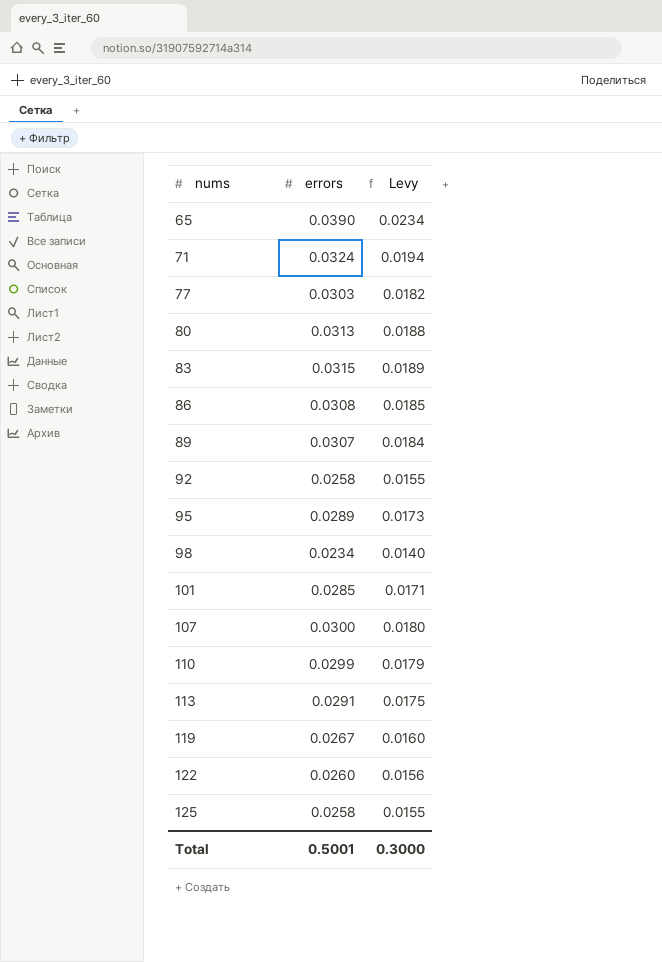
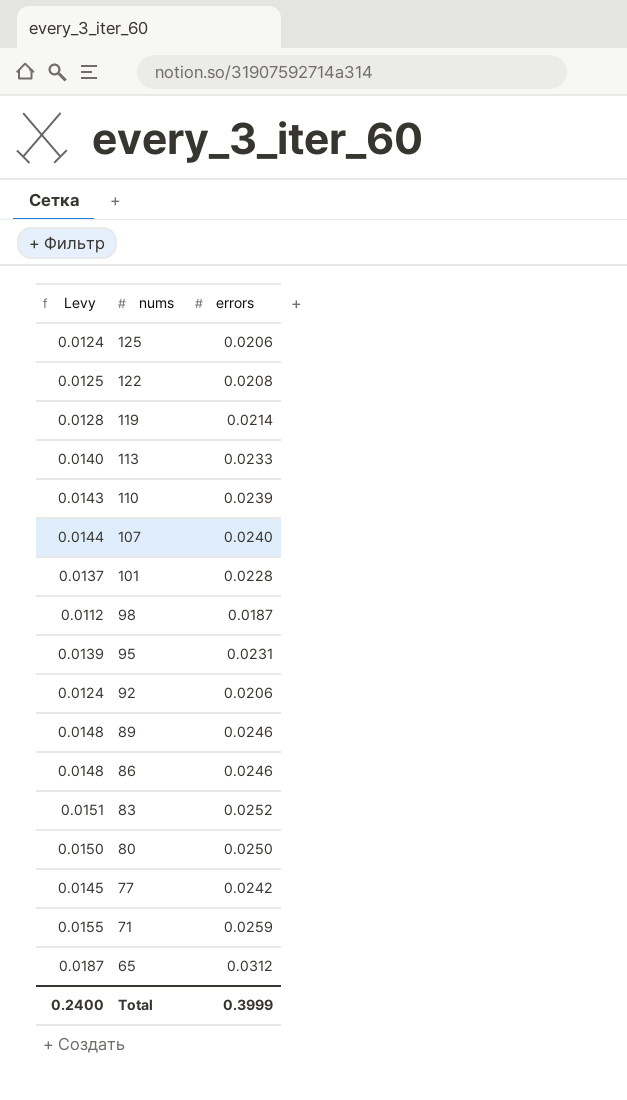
row order: nums ascending -> nums descending
column Levy | position: 3 -> 1
125 | Levy: 0.0155 -> 0.0124
125 | errors: 0.0258 -> 0.0206
122 | Levy: 0.0156 -> 0.0125
122 | errors: 0.0260 -> 0.0208
119 | Levy: 0.0160 -> 0.0128
119 | errors: 0.0267 -> 0.0214
113 | Levy: 0.0175 -> 0.0140
113 | errors: 0.0291 -> 0.0233
110 | Levy: 0.0179 -> 0.0143
110 | errors: 0.0299 -> 0.0239
107 | Levy: 0.0180 -> 0.0144
107 | errors: 0.0300 -> 0.0240
101 | Levy: 0.0171 -> 0.0137
101 | errors: 0.0285 -> 0.0228
98 | Levy: 0.0140 -> 0.0112
98 | errors: 0.0234 -> 0.0187
95 | Levy: 0.0173 -> 0.0139
95 | errors: 0.0289 -> 0.0231
92 | Levy: 0.0155 -> 0.0124
92 | errors: 0.0258 -> 0.0206
89 | Levy: 0.0184 -> 0.0148
89 | errors: 0.0307 -> 0.0246
86 | Levy: 0.0185 -> 0.0148
86 | errors: 0.0308 -> 0.0246
83 | Levy: 0.0189 -> 0.0151
83 | errors: 0.0315 -> 0.0252
80 | Levy: 0.0188 -> 0.0150
80 | errors: 0.0313 -> 0.0250
77 | Levy: 0.0182 -> 0.0145
77 | errors: 0.0303 -> 0.0242
71 | Levy: 0.0194 -> 0.0155
71 | errors: 0.0324 -> 0.0259
65 | Levy: 0.0234 -> 0.0187
65 | errors: 0.0390 -> 0.0312
Total | Levy: 0.3000 -> 0.2400
Total | errors: 0.5001 -> 0.3999

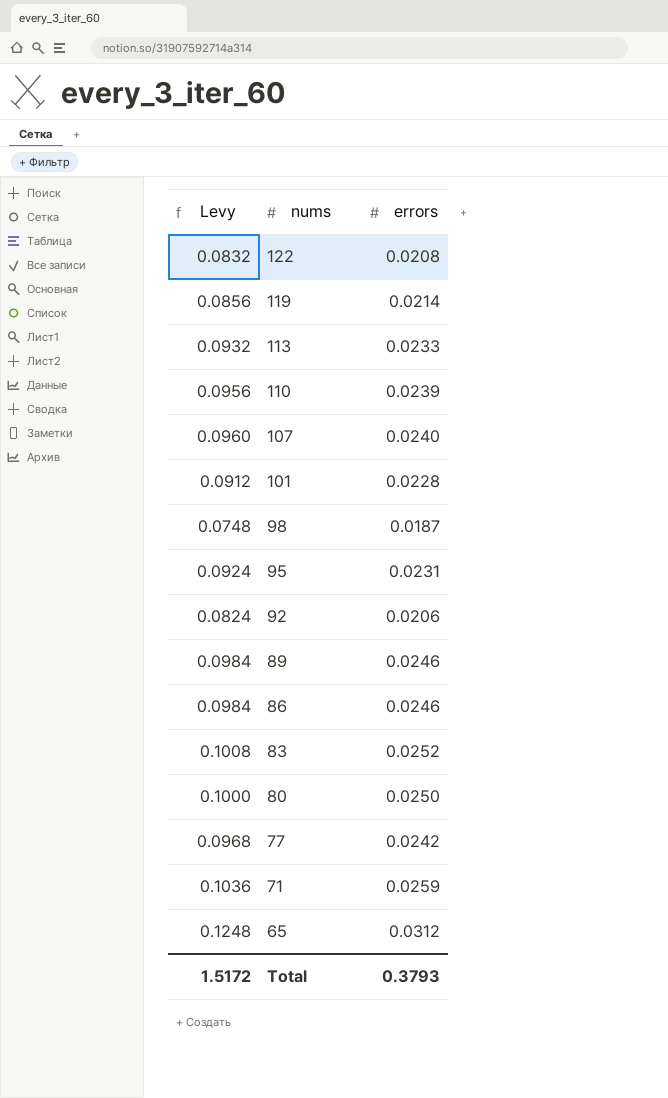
column Levy | formula: [errors] * 0.6 -> [errors] * 4
row 125: 0.0124 | 0.0206 -> none
Total | Levy: 0.2400 -> 1.5172
Total | errors: 0.3999 -> 0.3793

